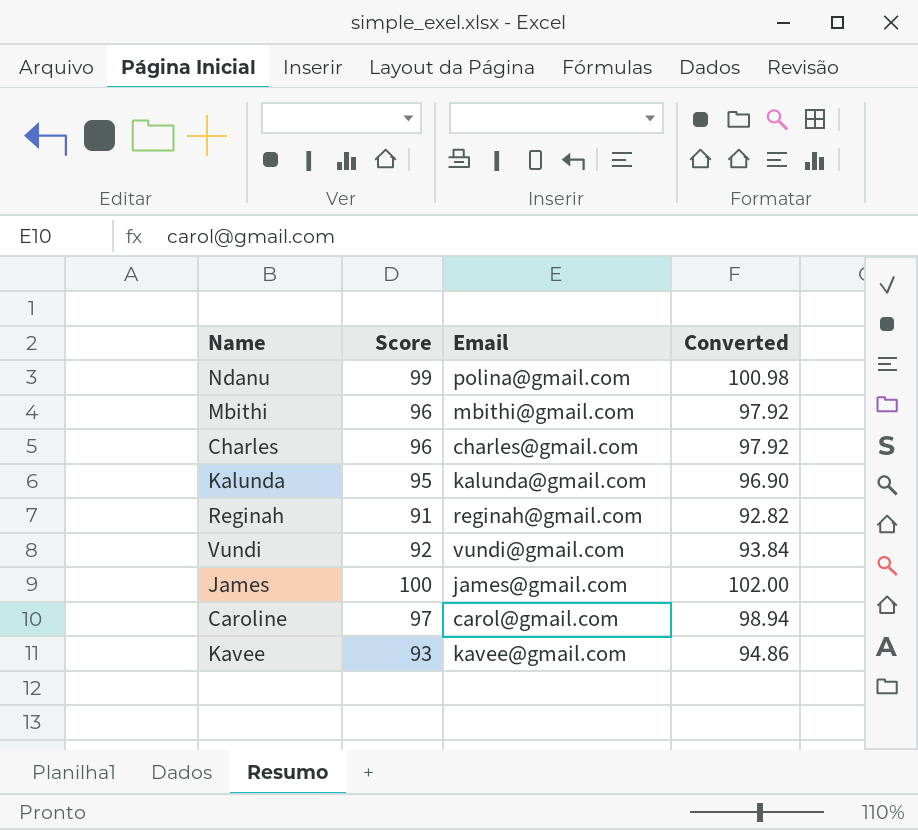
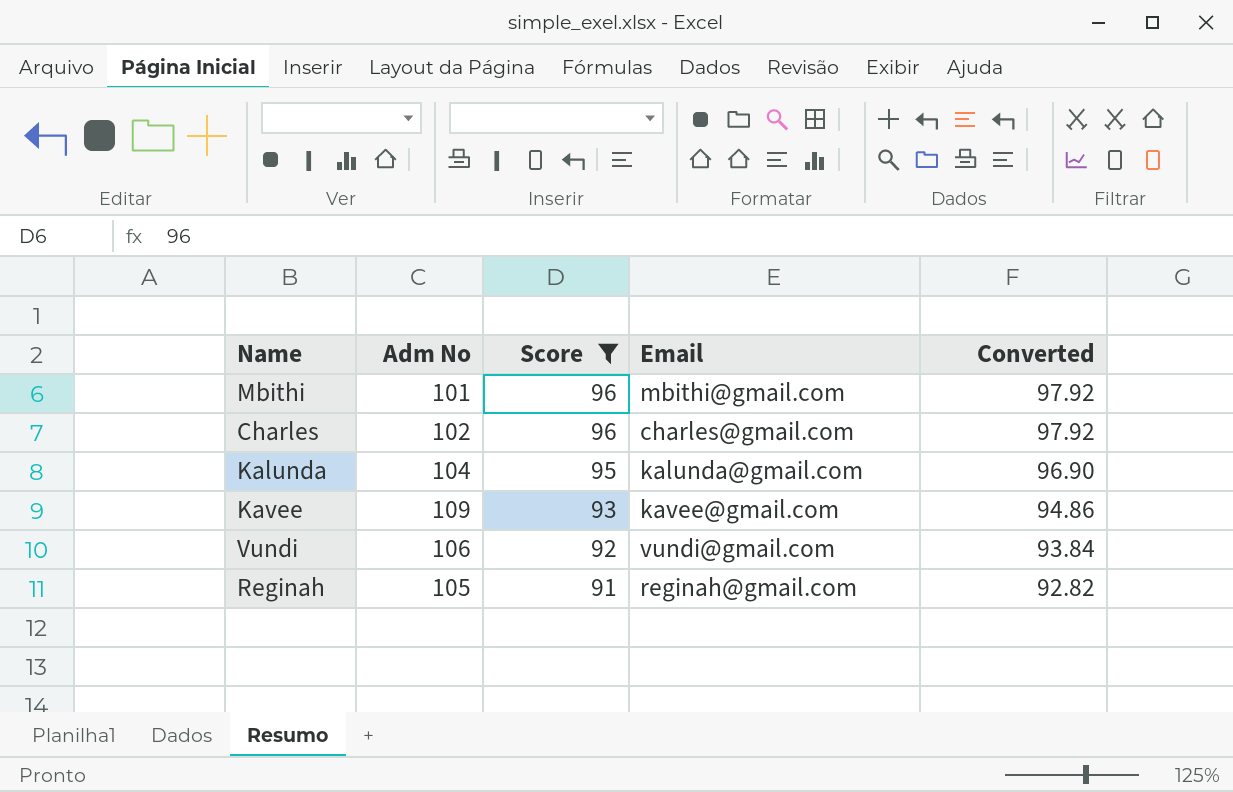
filter: none -> Score <= 96
row order: none -> Score descending
column Adm No | position: none -> 2

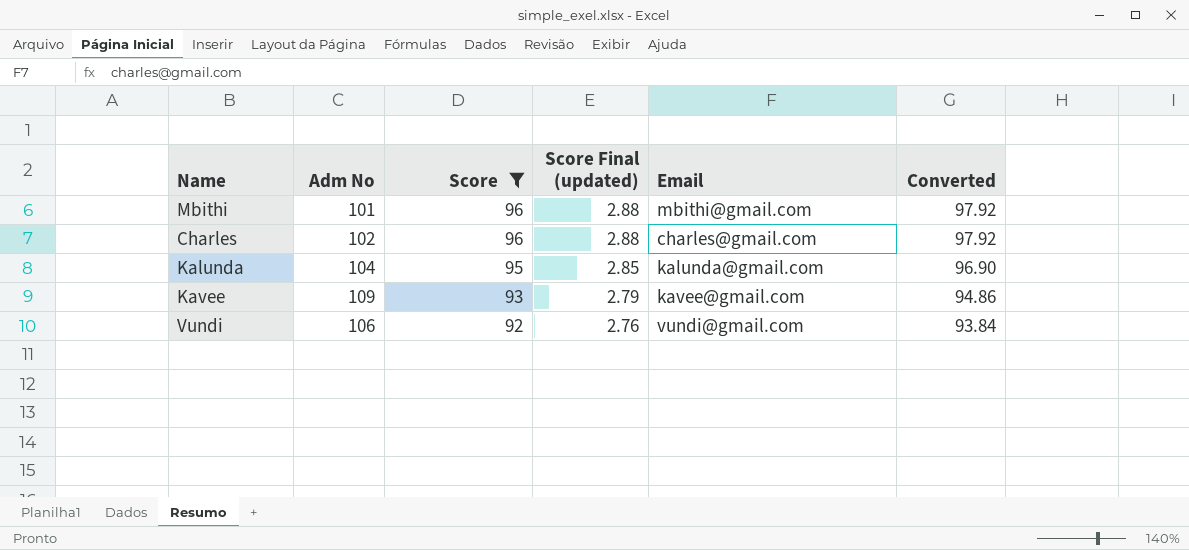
column Score Final (updated) | formula: none -> [Score] * 0.03
row Reginah: 105 | 91 | reginah@gmail.com | 92.82 -> none

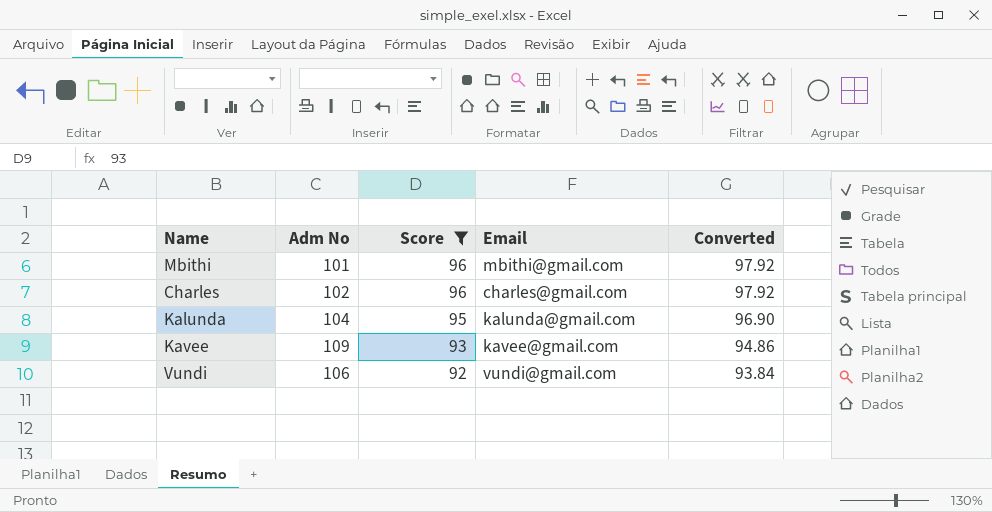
column Score Final (updated) | formula: [Score] * 0.03 -> none

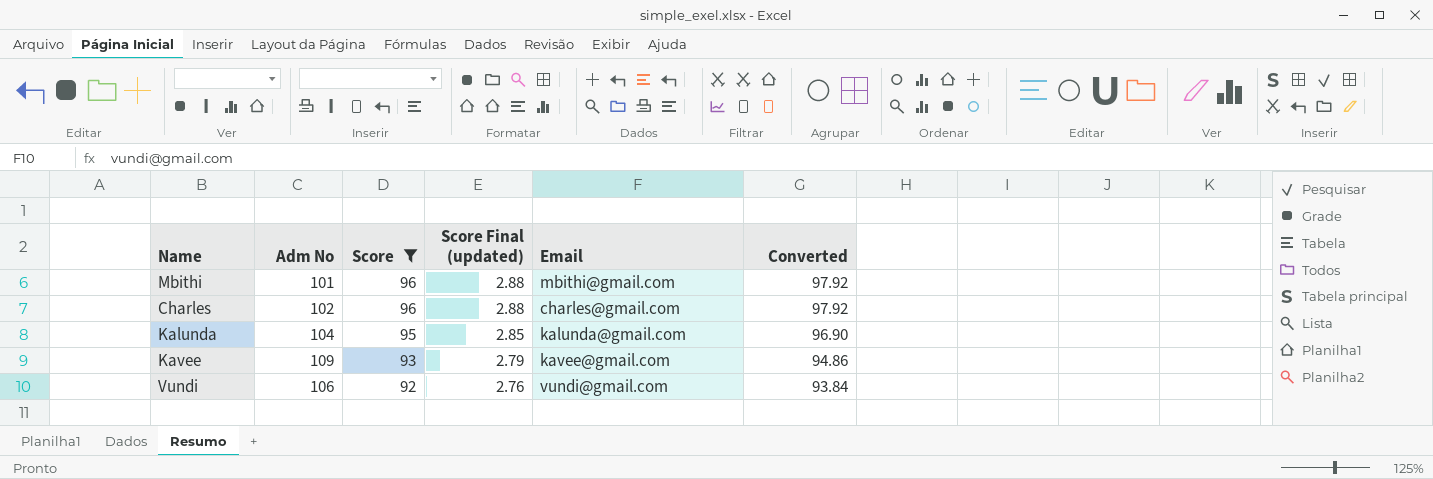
column Score Final (updated) | formula: none -> [Score] * 0.03

